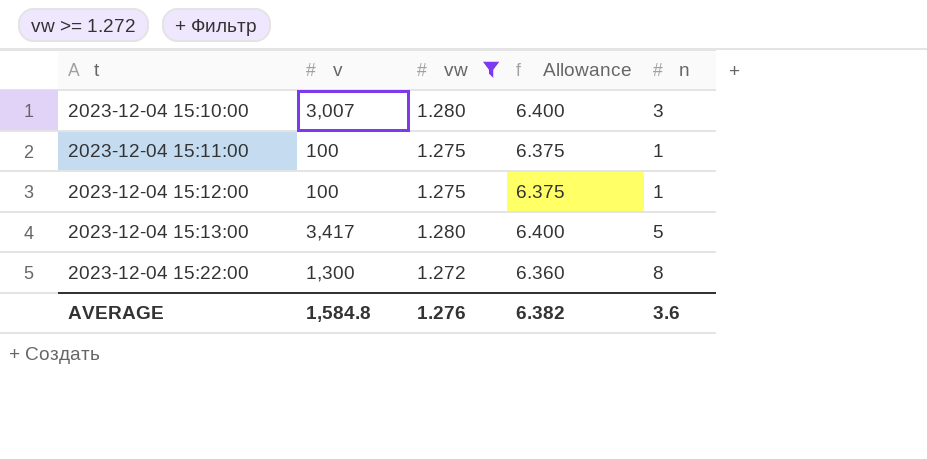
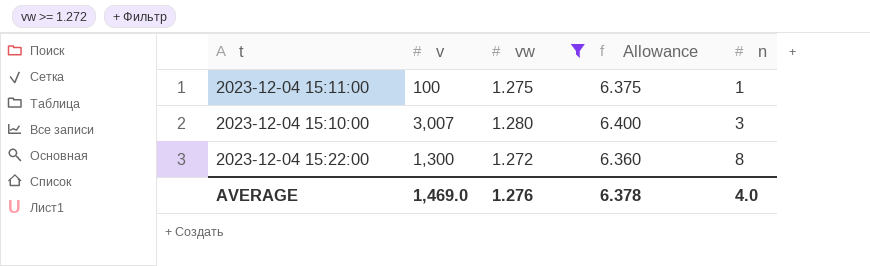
row order: t ascending -> n ascending
row 2023-12-04 15:12:00: 100 | 1.275 | 6.375 | 1 -> none
row 2023-12-04 15:13:00: 3,417 | 1.280 | 6.400 | 5 -> none
AVERAGE | v: 1,584.8 -> 1,469.0
AVERAGE | Allowance: 6.382 -> 6.378
AVERAGE | n: 3.6 -> 4.0

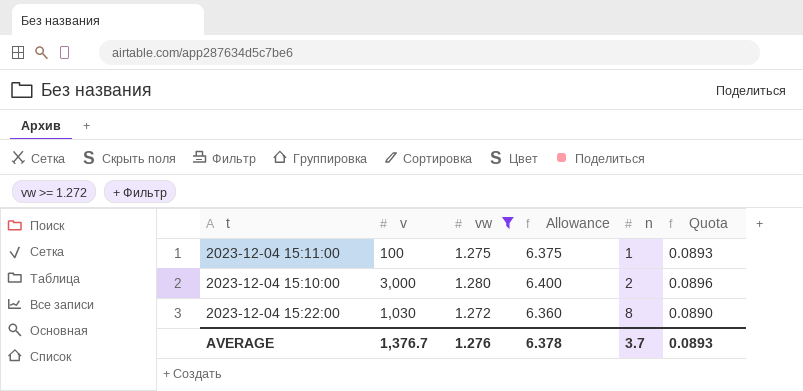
column Quota | formula: none -> [vw] * 0.07
2023-12-04 15:10:00 | v: 3,007 -> 3,000
2023-12-04 15:10:00 | n: 3 -> 2
2023-12-04 15:22:00 | v: 1,300 -> 1,030
AVERAGE | v: 1,469.0 -> 1,376.7
AVERAGE | n: 4.0 -> 3.7

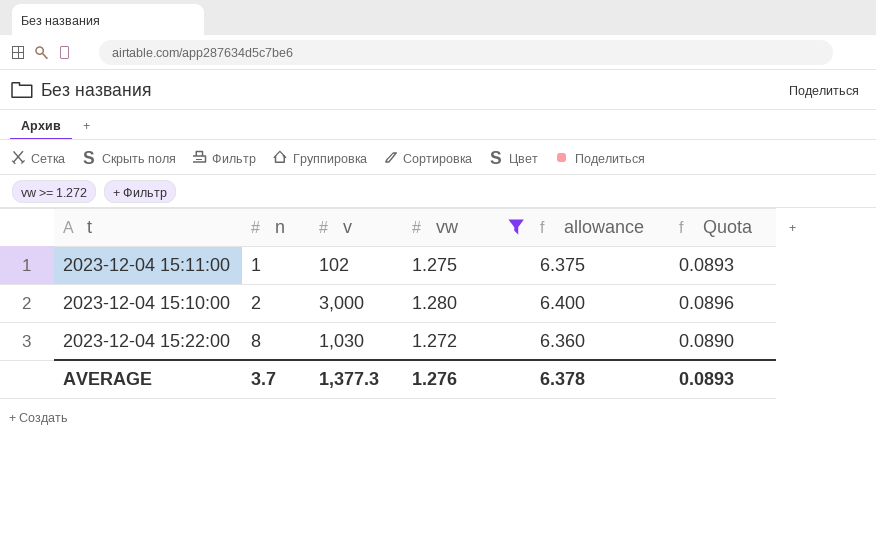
column n | position: 5 -> 2
column name: Allowance -> allowance
2023-12-04 15:11:00 | v: 100 -> 102
AVERAGE | v: 1,376.7 -> 1,377.3

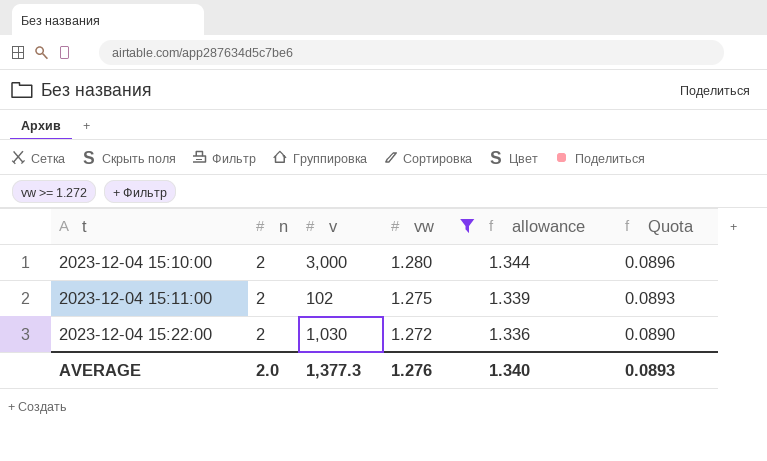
row order: n ascending -> t ascending
column allowance | formula: [vw] * 5 -> [vw] * 1.05
2023-12-04 15:11:00 | n: 1 -> 2
2023-12-04 15:22:00 | n: 8 -> 2
AVERAGE | n: 3.7 -> 2.0
AVERAGE | allowance: 6.378 -> 1.340

